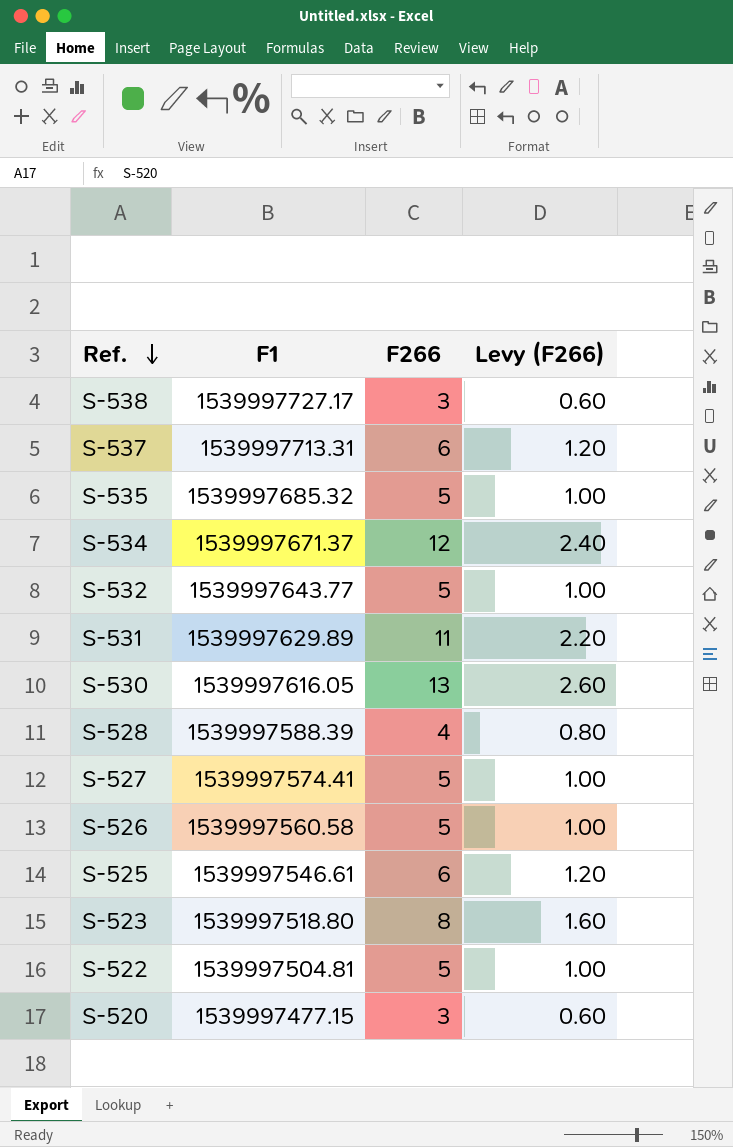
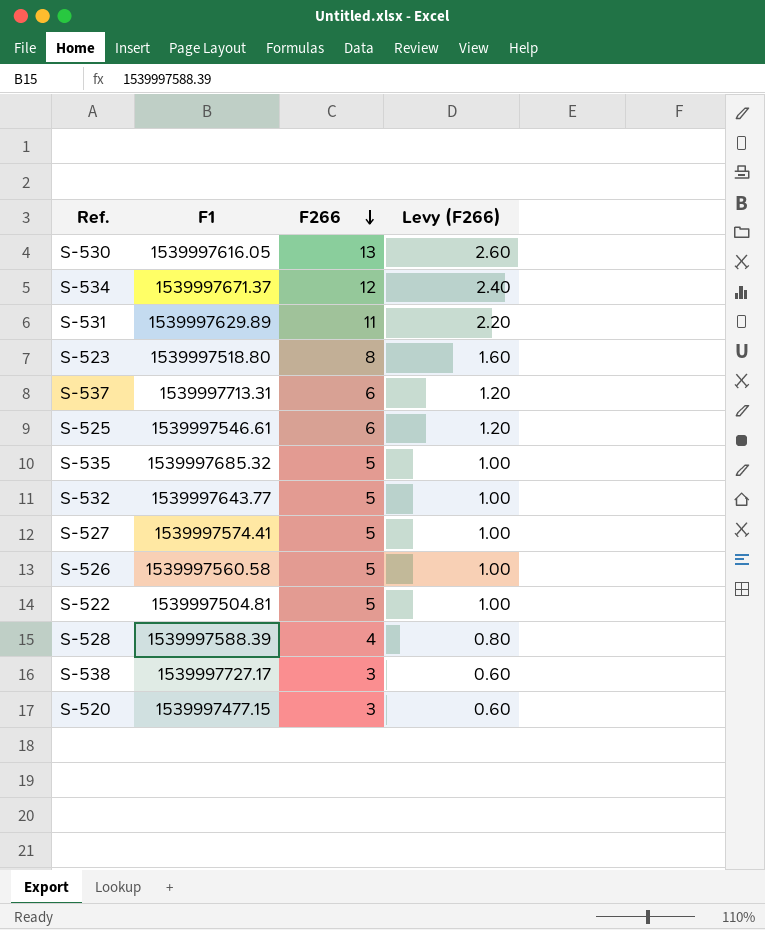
row order: Ref. descending -> F266 descending

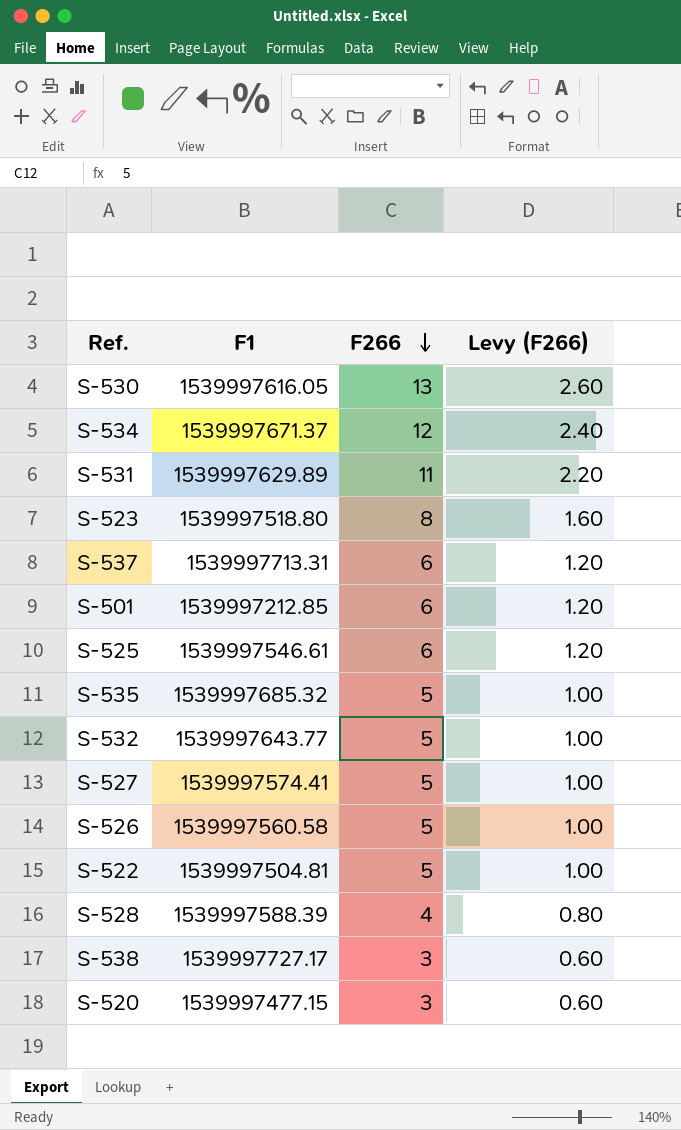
row S-501: none -> 1539997212.85 | 6 | 1.20

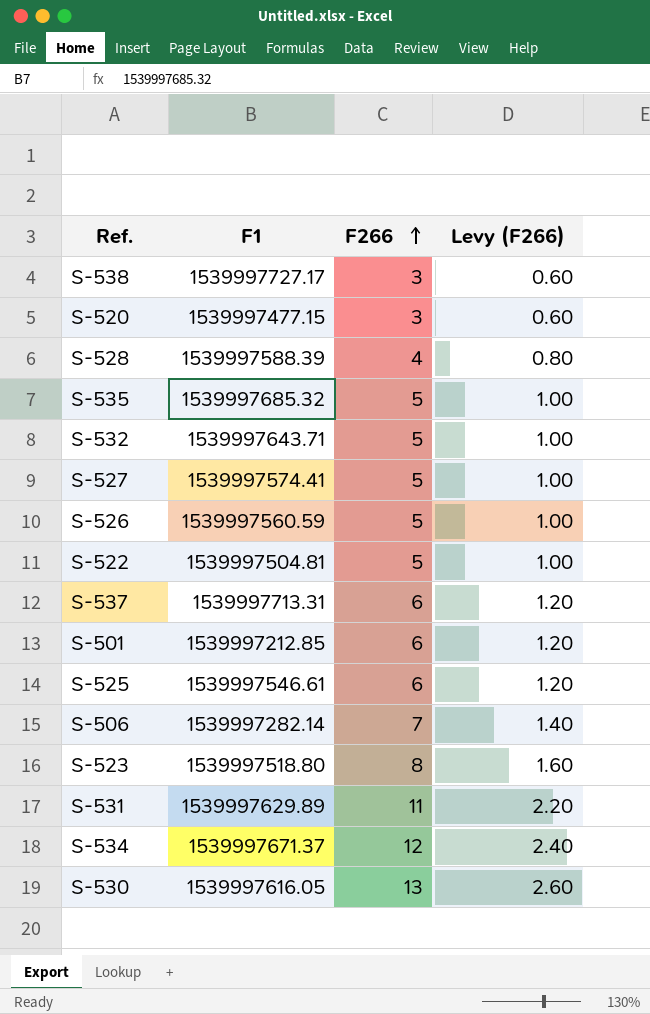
row order: F266 descending -> F266 ascending
S-532 | F1: 1539997643.77 -> 1539997643.71
S-526 | F1: 1539997560.58 -> 1539997560.59
row S-506: none -> 1539997282.14 | 7 | 1.40

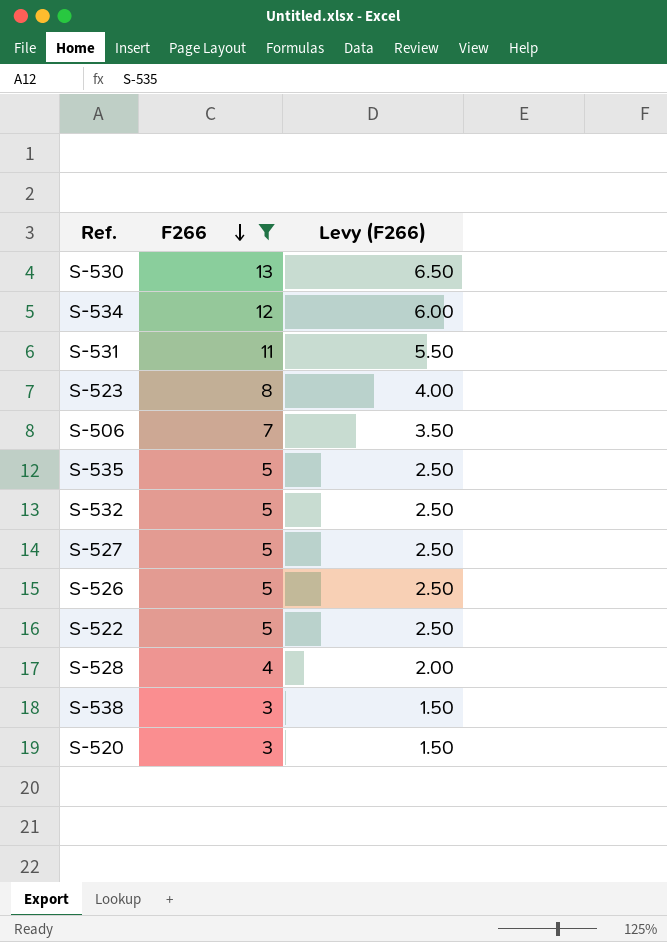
filter: none -> F266 != 6
row order: F266 ascending -> F266 descending
column F1 | position: 2 -> none
column Levy (F266) | formula: [F266] * 0.2 -> [F266] * 0.5

